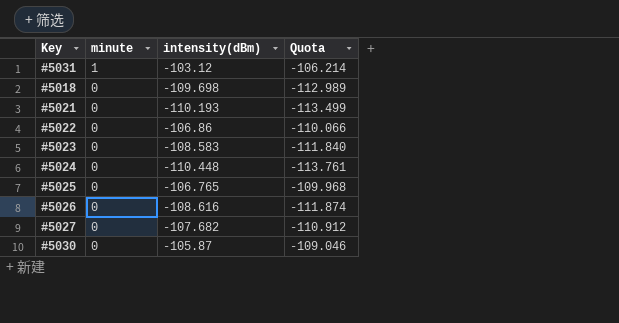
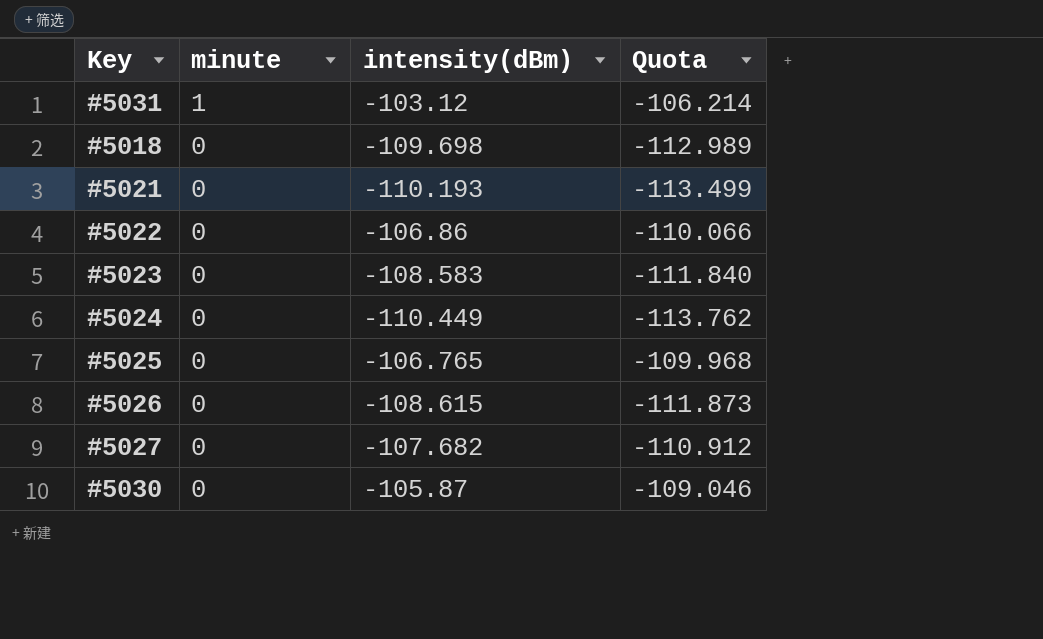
#5024 | intensity(dBm): -110.448 -> -110.449
#5024 | Quota: -113.761 -> -113.762
#5026 | intensity(dBm): -108.616 -> -108.615
#5026 | Quota: -111.874 -> -111.873

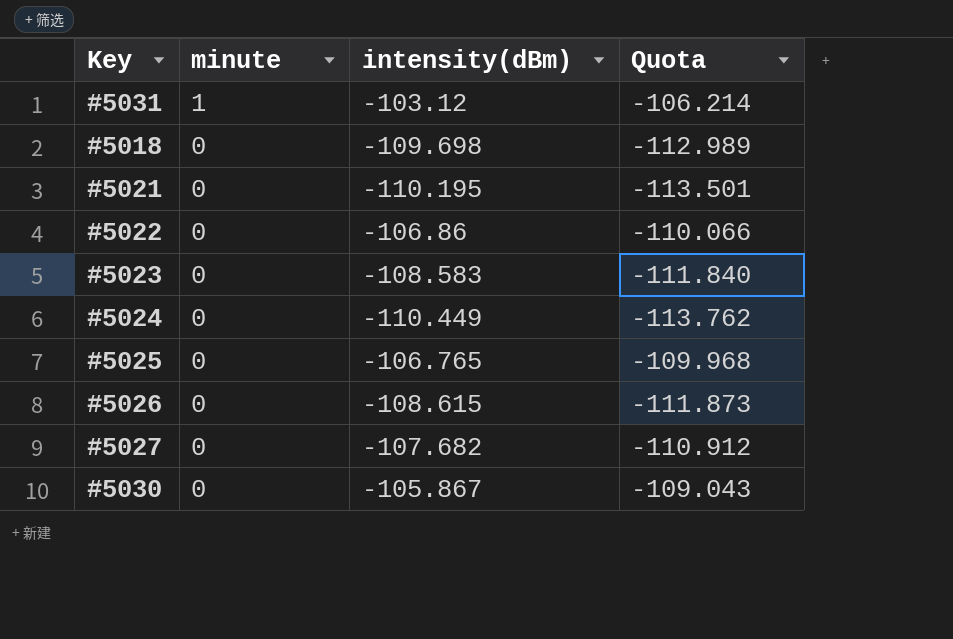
#5021 | intensity(dBm): -110.193 -> -110.195
#5021 | Quota: -113.499 -> -113.501
#5030 | intensity(dBm): -105.87 -> -105.867
#5030 | Quota: -109.046 -> -109.043

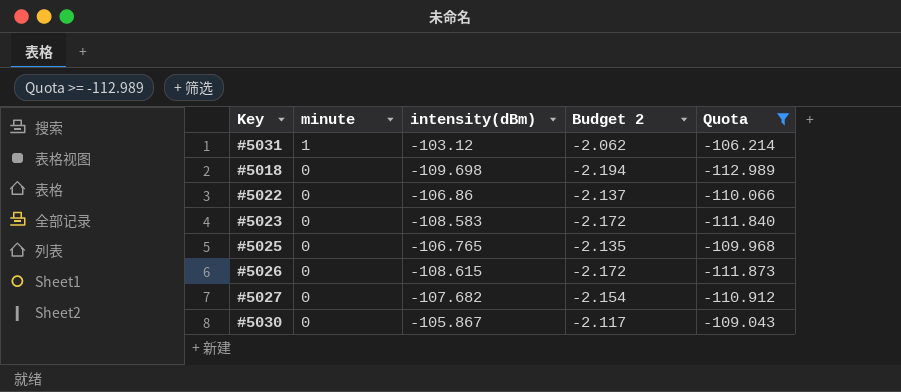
filter: none -> Quota >= -112.989
column Budget 2 | formula: none -> [intensity(dBm)] * 0.02

